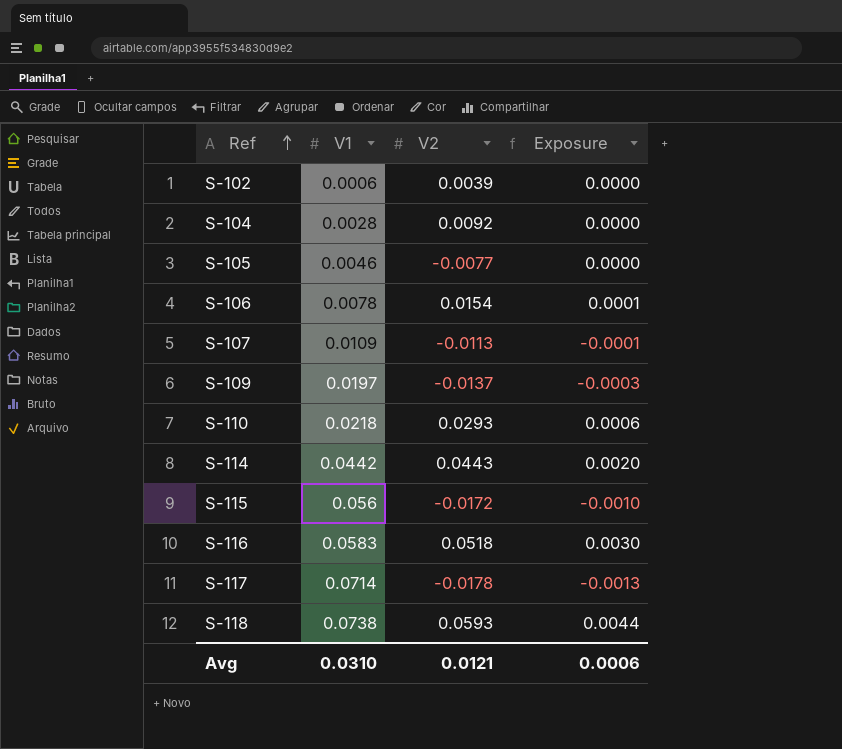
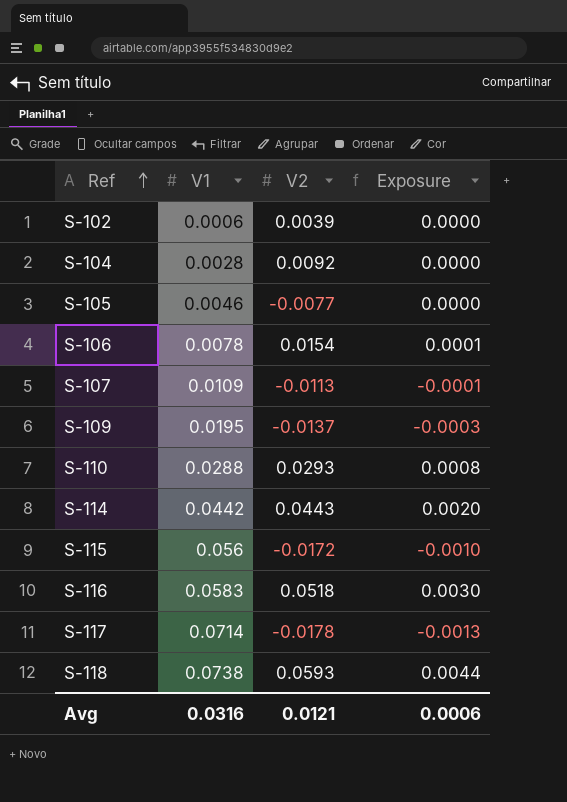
S-109 | V1: 0.0197 -> 0.0195
S-110 | V1: 0.0218 -> 0.0288
S-110 | Exposure: 0.0006 -> 0.0008
Avg | V1: 0.0310 -> 0.0316

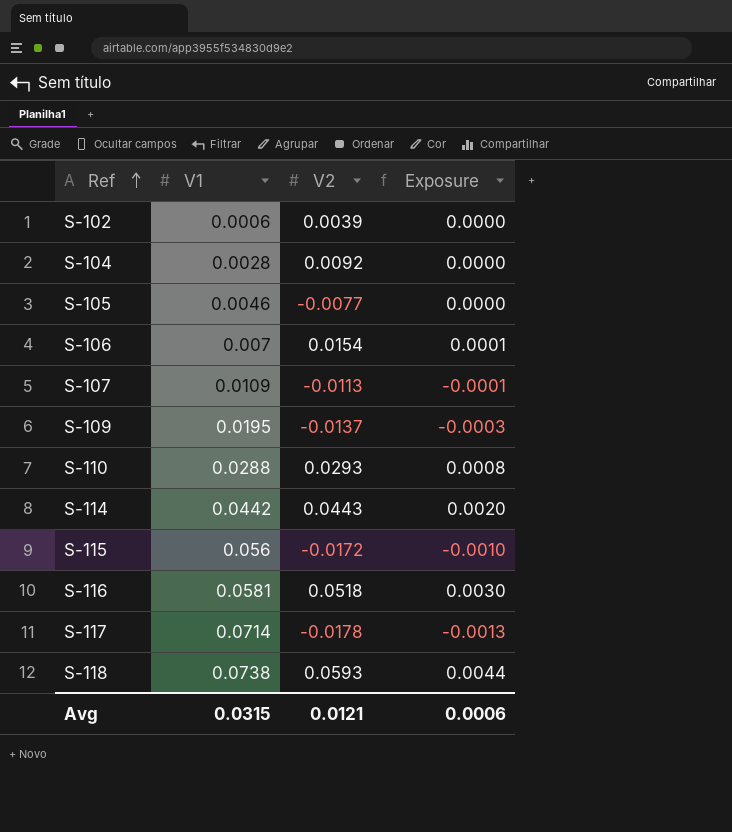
S-106 | V1: 0.0078 -> 0.007
S-116 | V1: 0.0583 -> 0.0581
Avg | V1: 0.0316 -> 0.0315

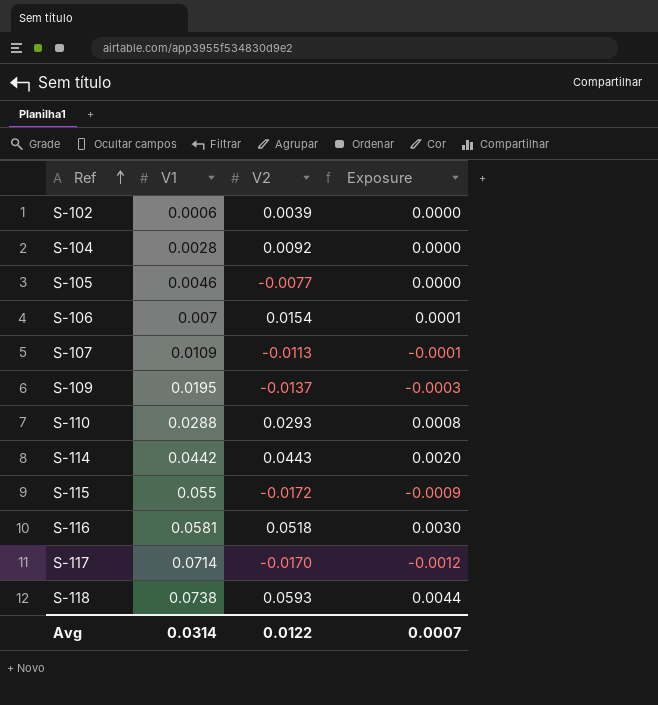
S-115 | V1: 0.056 -> 0.055
S-115 | Exposure: -0.0010 -> -0.0009
S-117 | V2: -0.0178 -> -0.0170
S-117 | Exposure: -0.0013 -> -0.0012
Avg | V1: 0.0315 -> 0.0314
Avg | V2: 0.0121 -> 0.0122
Avg | Exposure: 0.0006 -> 0.0007

